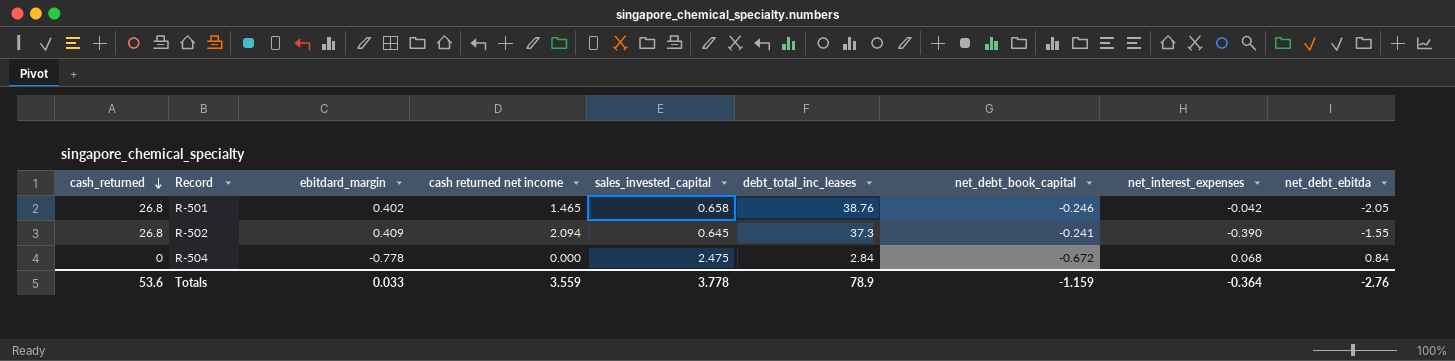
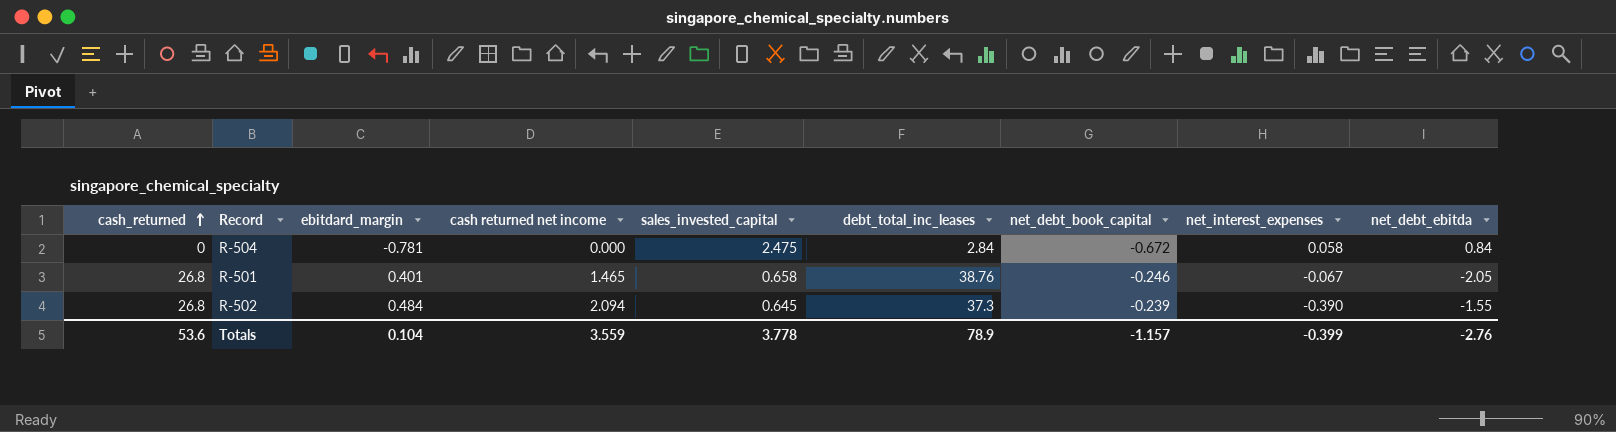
row order: cash_returned descending -> cash_returned ascending
R-504 | ebitdard_margin: -0.778 -> -0.781
R-504 | net_interest_expenses: 0.068 -> 0.058
R-501 | ebitdard_margin: 0.402 -> 0.401
R-501 | net_interest_expenses: -0.042 -> -0.067
R-502 | ebitdard_margin: 0.409 -> 0.484
R-502 | net_debt_book_capital: -0.241 -> -0.239
Totals | ebitdard_margin: 0.033 -> 0.104
Totals | net_debt_book_capital: -1.159 -> -1.157
Totals | net_interest_expenses: -0.364 -> -0.399

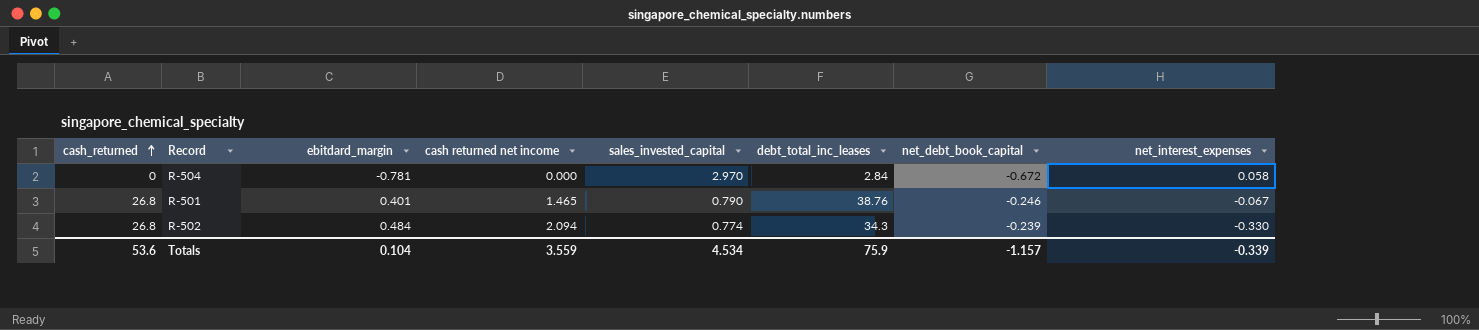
column net_debt_ebitda | position: 9 -> none
R-504 | sales_invested_capital: 2.475 -> 2.970
R-501 | sales_invested_capital: 0.658 -> 0.790
R-502 | sales_invested_capital: 0.645 -> 0.774
R-502 | debt_total_inc_leases: 37.3 -> 34.3
R-502 | net_interest_expenses: -0.390 -> -0.330
Totals | sales_invested_capital: 3.778 -> 4.534
Totals | debt_total_inc_leases: 78.9 -> 75.9
Totals | net_interest_expenses: -0.399 -> -0.339

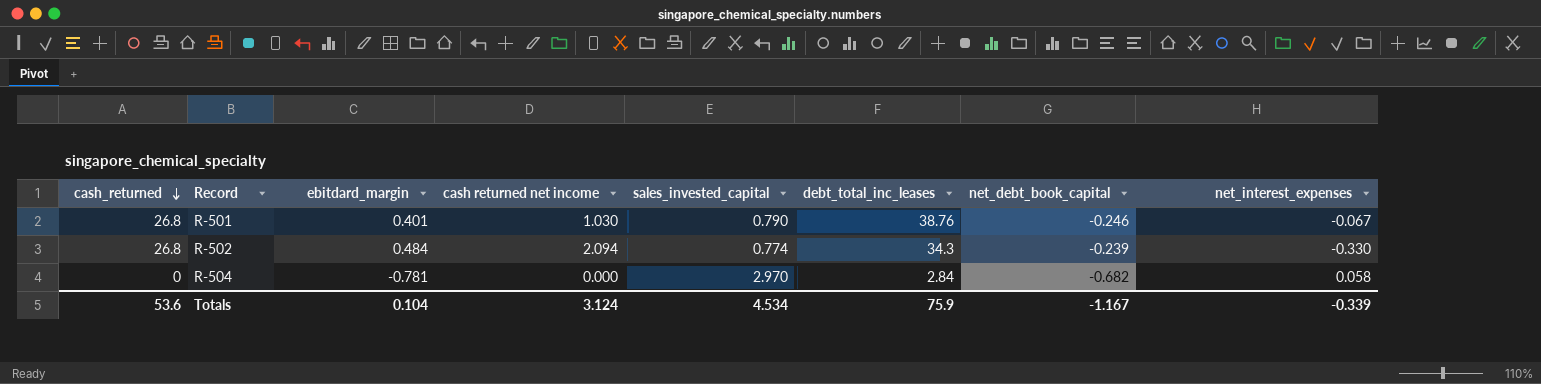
row order: cash_returned ascending -> cash_returned descending
R-501 | cash returned net income: 1.465 -> 1.030
R-504 | net_debt_book_capital: -0.672 -> -0.682
Totals | cash returned net income: 3.559 -> 3.124
Totals | net_debt_book_capital: -1.157 -> -1.167

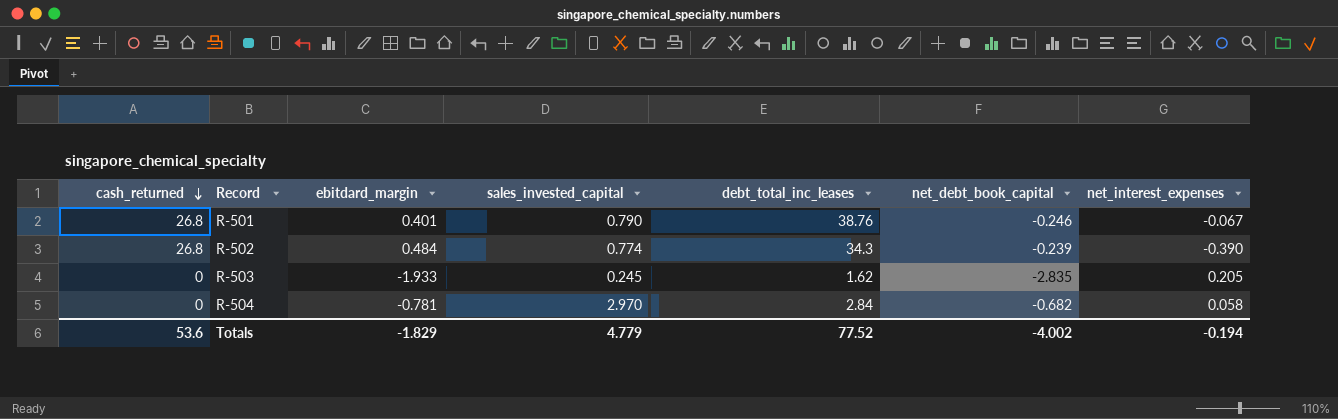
column cash returned net income | position: 4 -> none
R-502 | net_interest_expenses: -0.330 -> -0.390
row R-503: none -> 0 | -1.933 | 0.245 | 1.62 | -2.835 | 0.205
Totals | ebitdard_margin: 0.104 -> -1.829
Totals | sales_invested_capital: 4.534 -> 4.779
Totals | debt_total_inc_leases: 75.9 -> 77.52
Totals | net_debt_book_capital: -1.167 -> -4.002
Totals | net_interest_expenses: -0.339 -> -0.194

